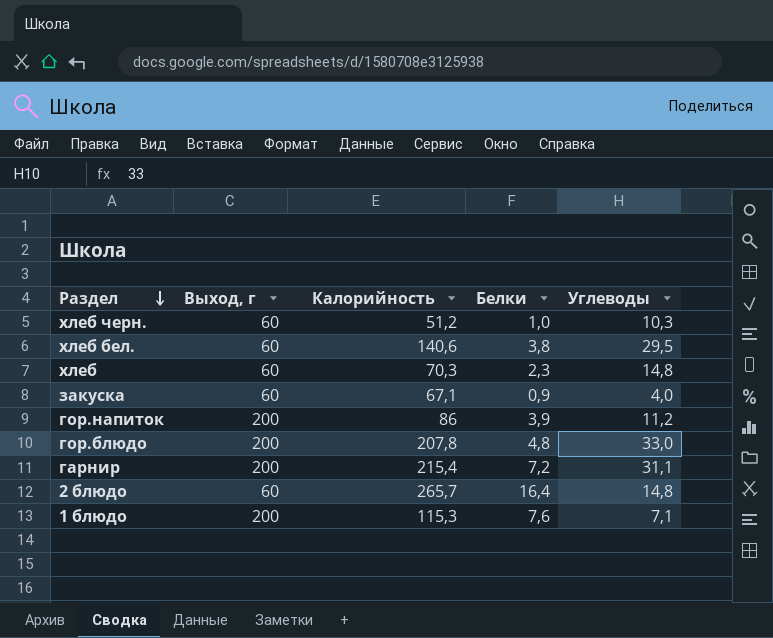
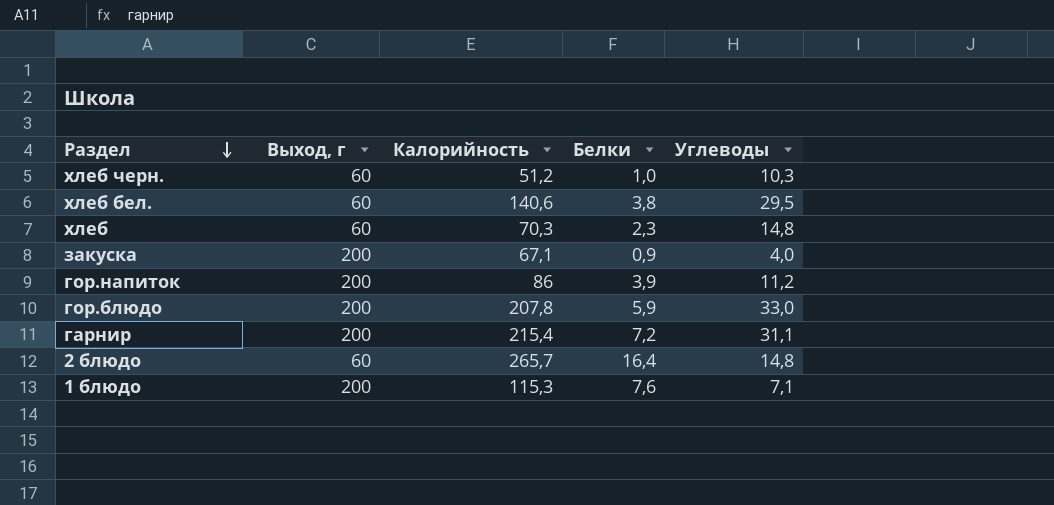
закуска | Выход, г: 60 -> 200
гор.блюдо | Белки: 4,8 -> 5,9

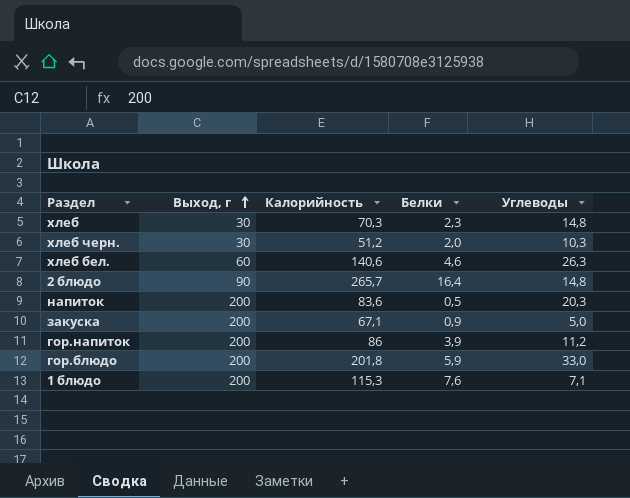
row order: Раздел descending -> Выход, г ascending
row гарнир: 200 | 215,4 | 7,2 | 31,1 -> none
хлеб | Выход, г: 60 -> 30
хлеб черн. | Выход, г: 60 -> 30
хлеб черн. | Белки: 1,0 -> 2,0
хлеб бел. | Белки: 3,8 -> 4,6
хлеб бел. | Углеводы: 29,5 -> 26,3
2 блюдо | Выход, г: 60 -> 90
row напиток: none -> 200 | 83,6 | 0,5 | 20,3
закуска | Углеводы: 4,0 -> 5,0
гор.блюдо | Калорийность: 207,8 -> 201,8

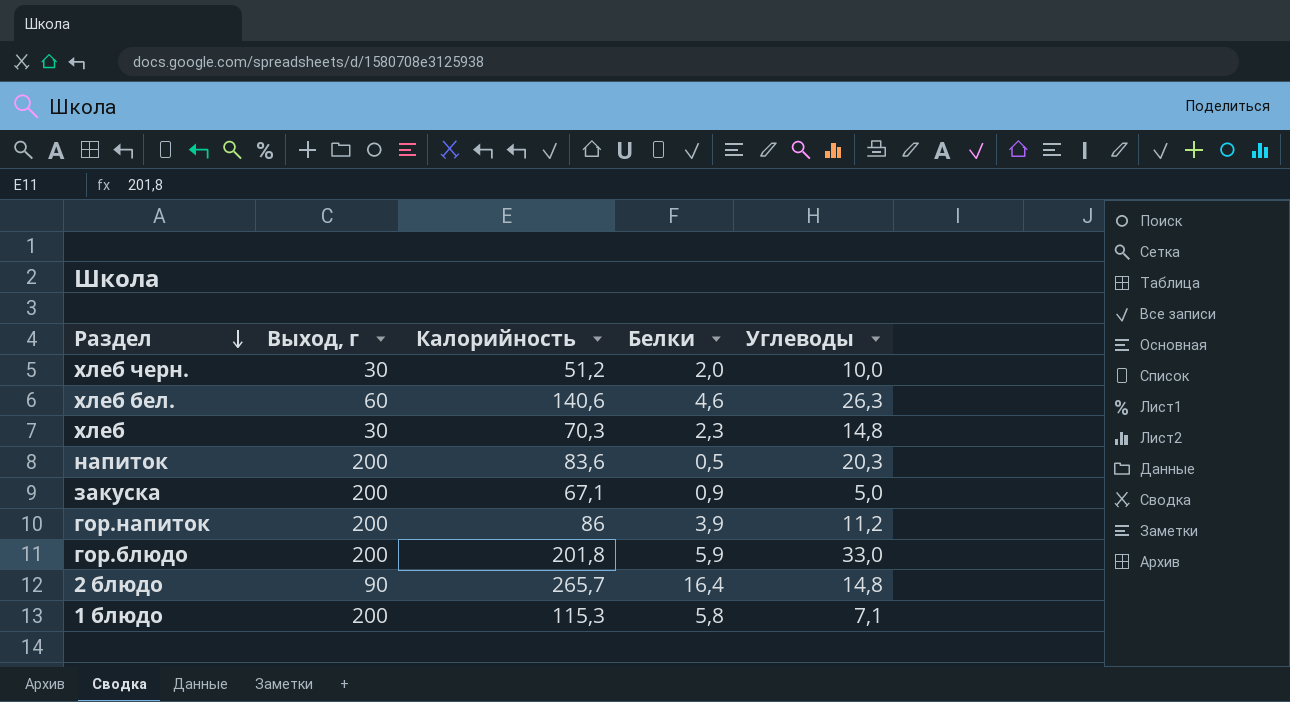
row order: Выход, г ascending -> Раздел descending
хлеб черн. | Углеводы: 10,3 -> 10,0
1 блюдо | Белки: 7,6 -> 5,8

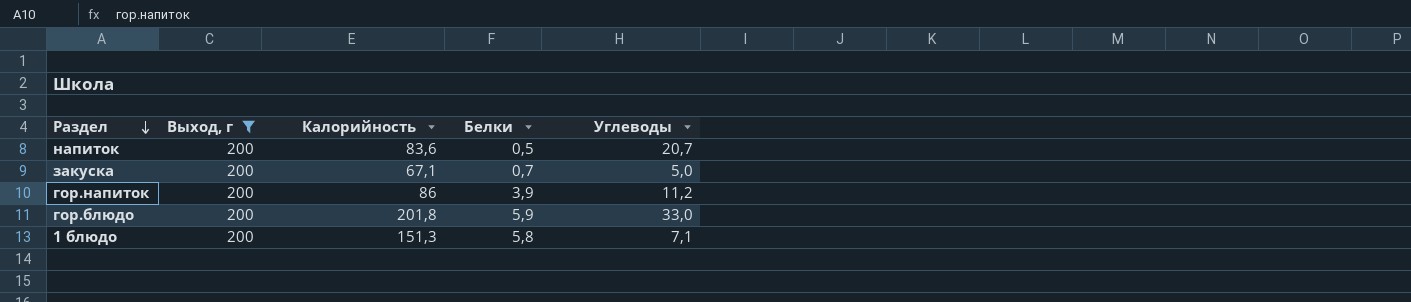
filter: none -> Выход, г = 200
напиток | Углеводы: 20,3 -> 20,7
закуска | Белки: 0,9 -> 0,7
1 блюдо | Калорийность: 115,3 -> 151,3

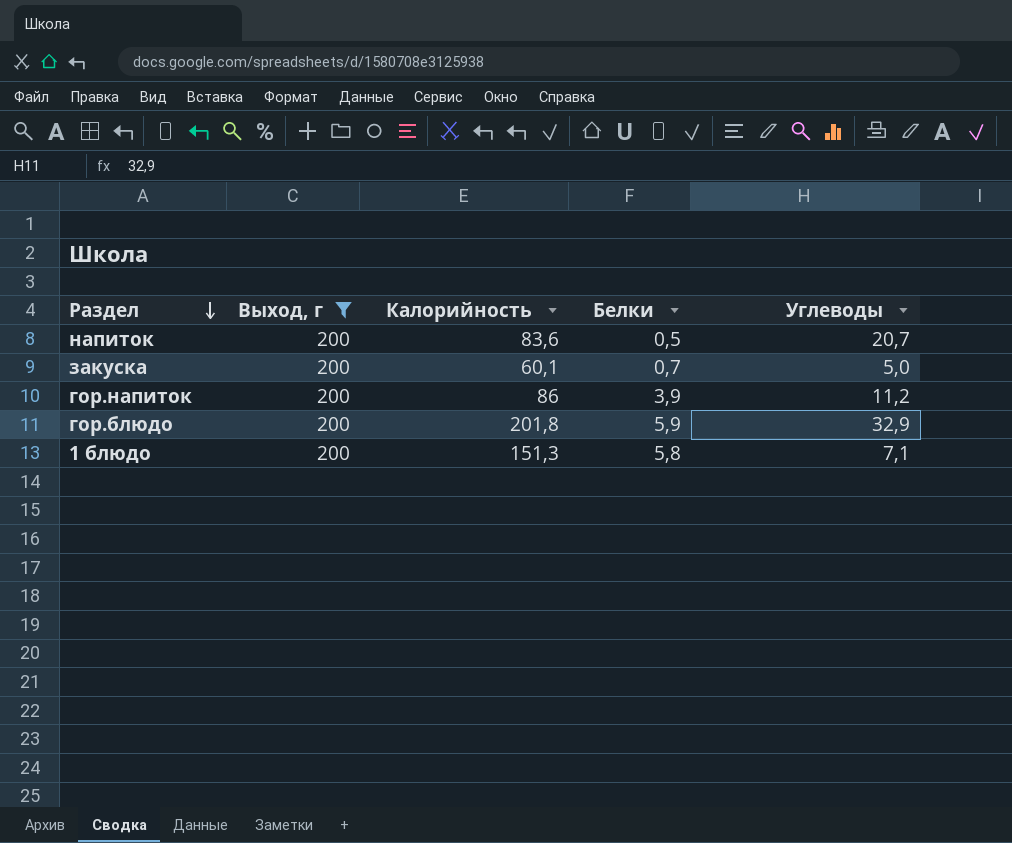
закуска | Калорийность: 67,1 -> 60,1
гор.блюдо | Углеводы: 33,0 -> 32,9

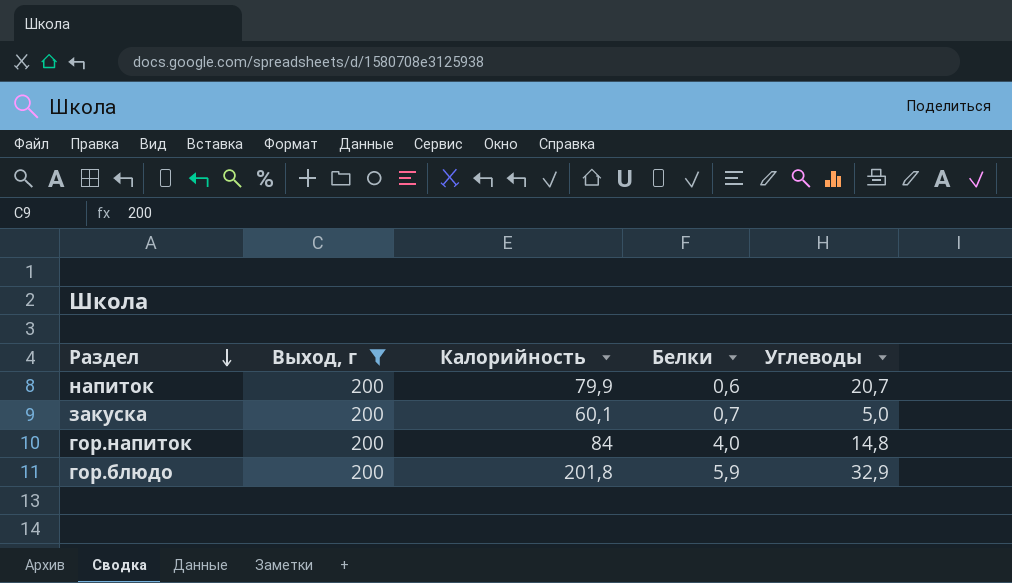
row 1 блюдо: 200 | 151,3 | 5,8 | 7,1 -> none
напиток | Калорийность: 83,6 -> 79,9
напиток | Белки: 0,5 -> 0,6
гор.напиток | Калорийность: 86 -> 84
гор.напиток | Белки: 3,9 -> 4,0
гор.напиток | Углеводы: 11,2 -> 14,8

